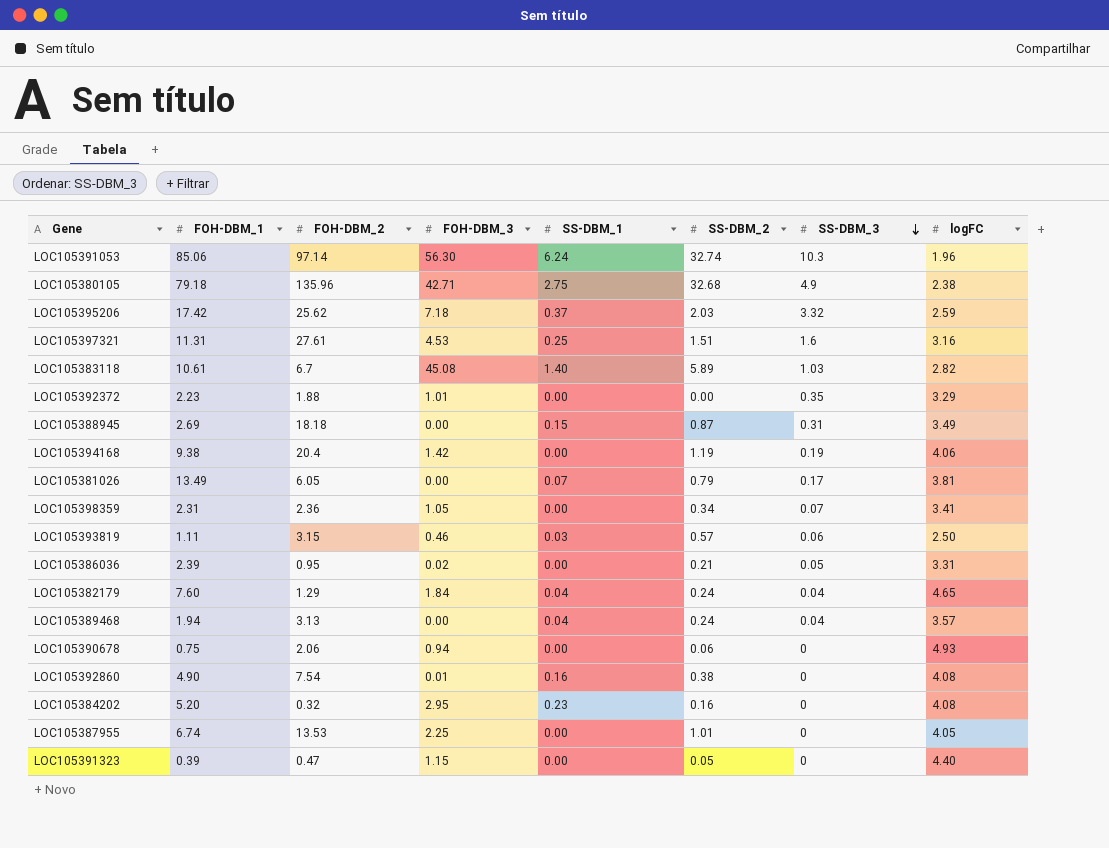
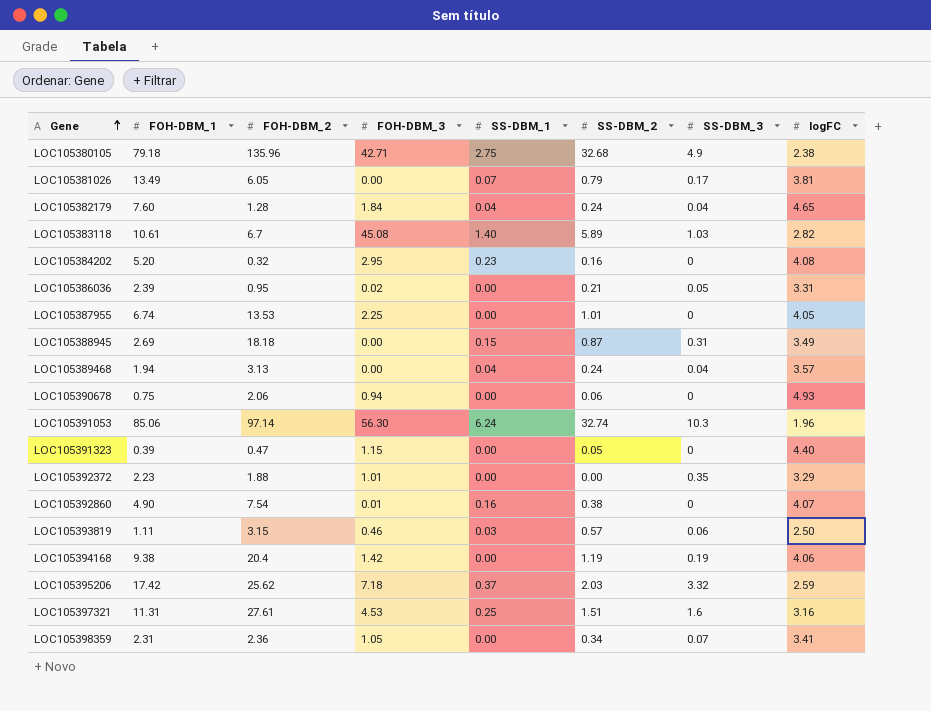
row order: SS-DBM_3 descending -> Gene ascending
LOC105382179 | FOH-DBM_2: 1.29 -> 1.28
LOC105392860 | logFC: 4.08 -> 4.07

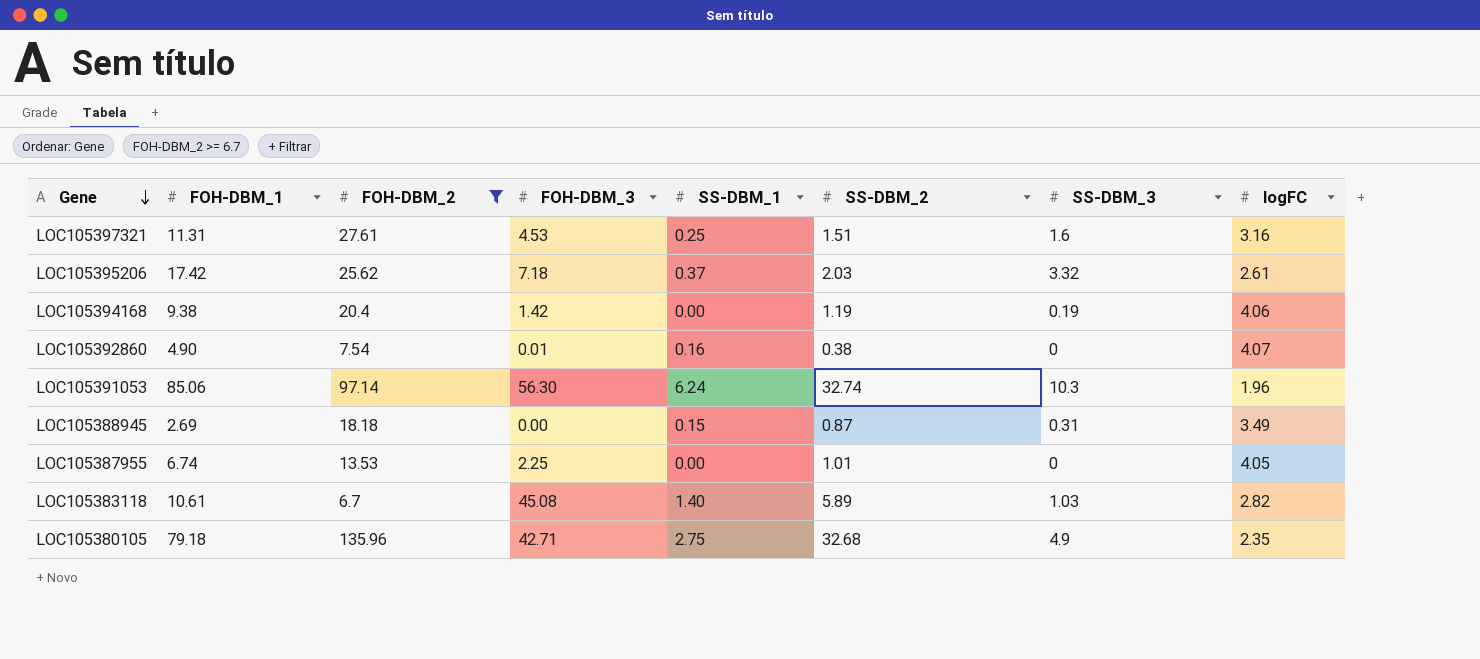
filter: none -> FOH-DBM_2 >= 6.7
row order: Gene ascending -> Gene descending
LOC105395206 | logFC: 2.59 -> 2.61
LOC105380105 | logFC: 2.38 -> 2.35

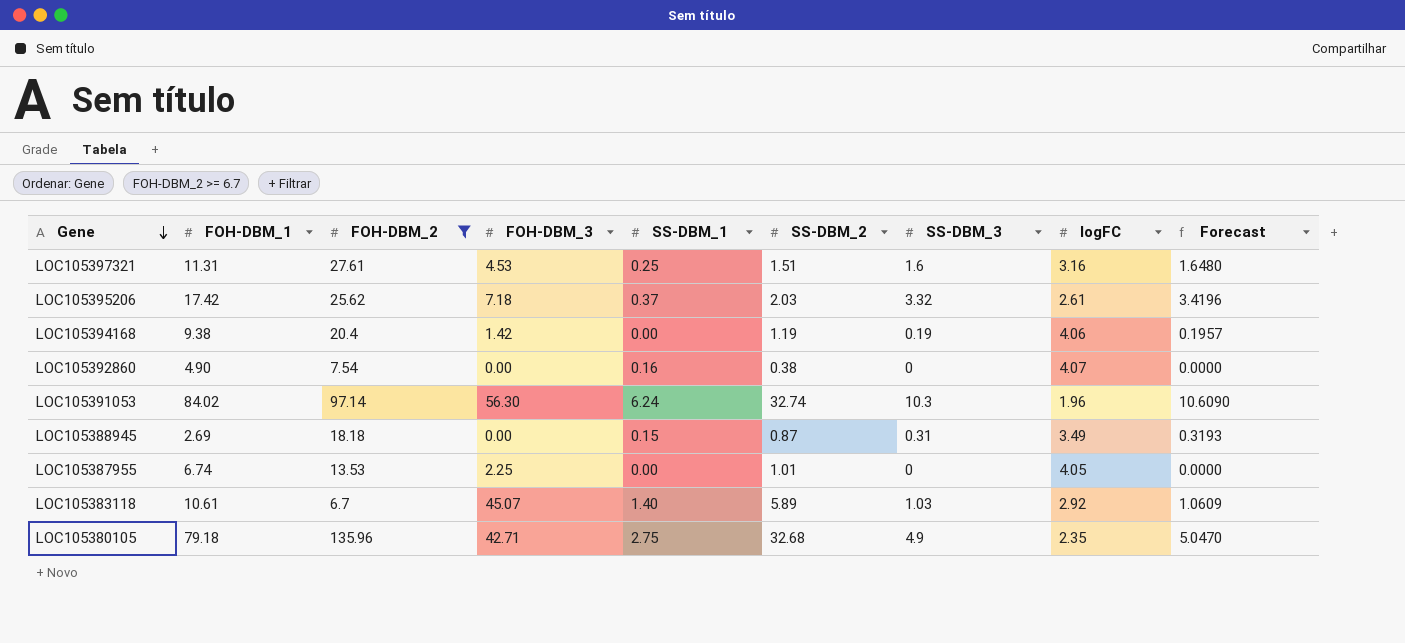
column Forecast | formula: none -> [SS-DBM_3] * 1.03
LOC105392860 | FOH-DBM_3: 0.01 -> 0.00
LOC105391053 | FOH-DBM_1: 85.06 -> 84.02
LOC105383118 | FOH-DBM_3: 45.08 -> 45.07
LOC105383118 | logFC: 2.82 -> 2.92

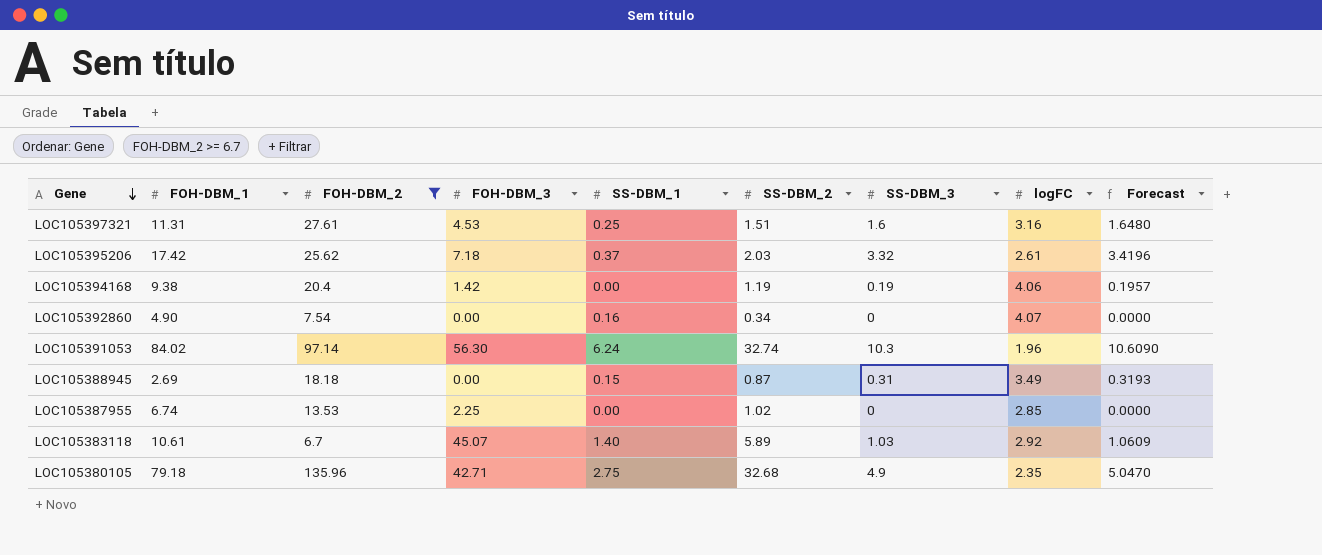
LOC105392860 | SS-DBM_2: 0.38 -> 0.34
LOC105387955 | SS-DBM_2: 1.01 -> 1.02
LOC105387955 | logFC: 4.05 -> 2.85

